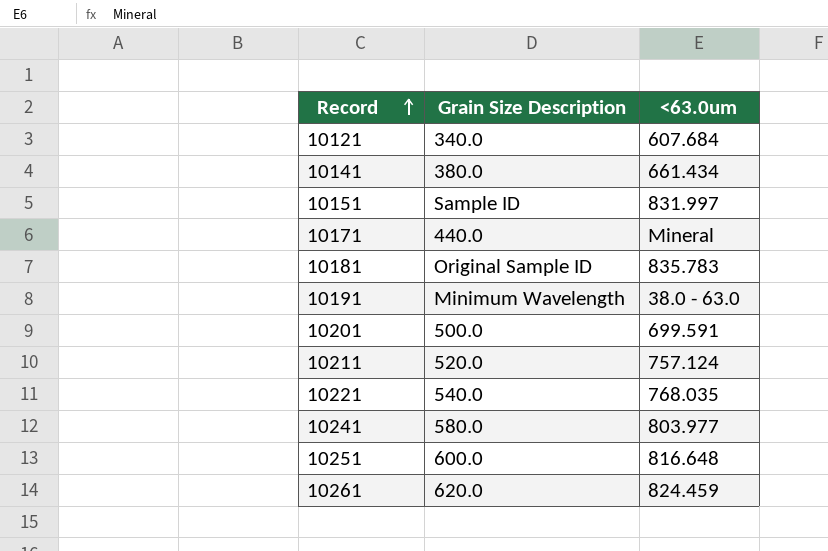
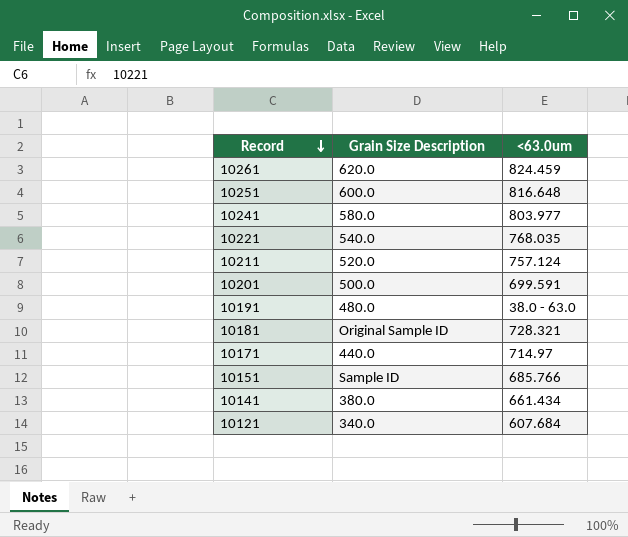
row order: Record ascending -> Record descending
10191 | Grain Size Description: Minimum Wavelength -> 480.0
10181 | <63.0um: 835.783 -> 728.321
10171 | <63.0um: Mineral -> 714.97
10151 | <63.0um: 831.997 -> 685.766

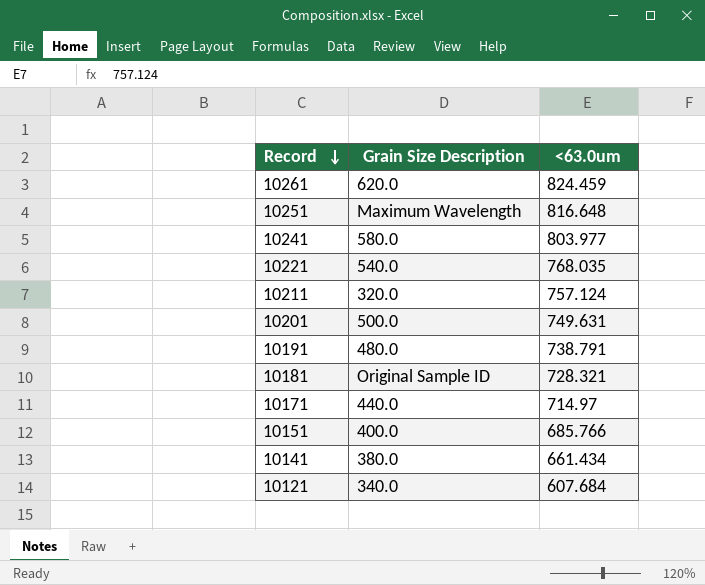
10251 | Grain Size Description: 600.0 -> Maximum Wavelength
10211 | Grain Size Description: 520.0 -> 320.0
10201 | <63.0um: 699.591 -> 749.631
10191 | <63.0um: 38.0 - 63.0 -> 738.791
10151 | Grain Size Description: Sample ID -> 400.0

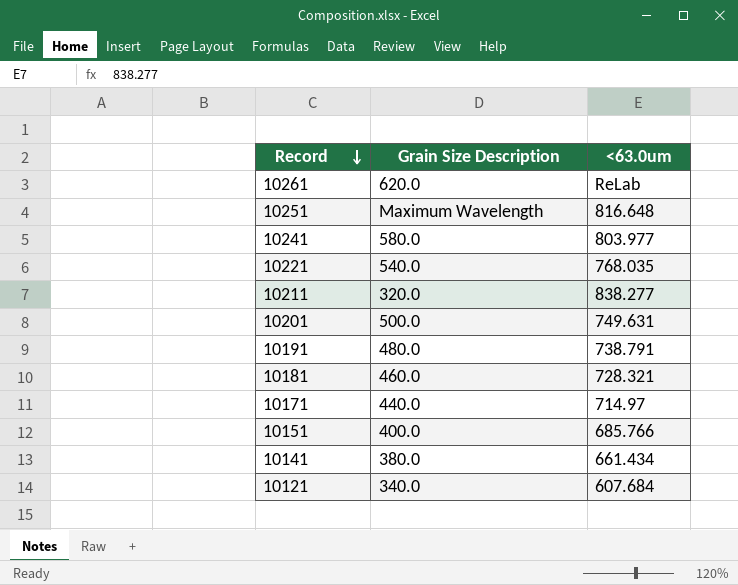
10261 | <63.0um: 824.459 -> ReLab
10211 | <63.0um: 757.124 -> 838.277
10181 | Grain Size Description: Original Sample ID -> 460.0

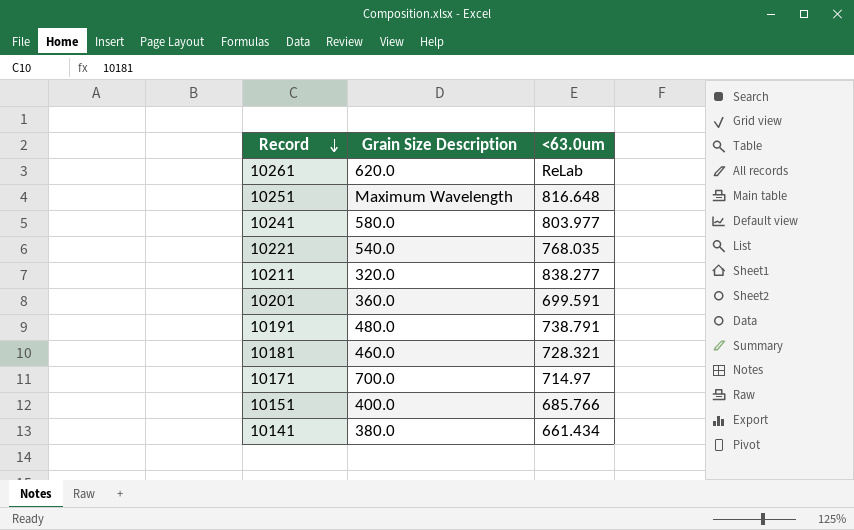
row 10121: 340.0 | 607.684 -> none
10201 | Grain Size Description: 500.0 -> 360.0
10201 | <63.0um: 749.631 -> 699.591
10171 | Grain Size Description: 440.0 -> 700.0

